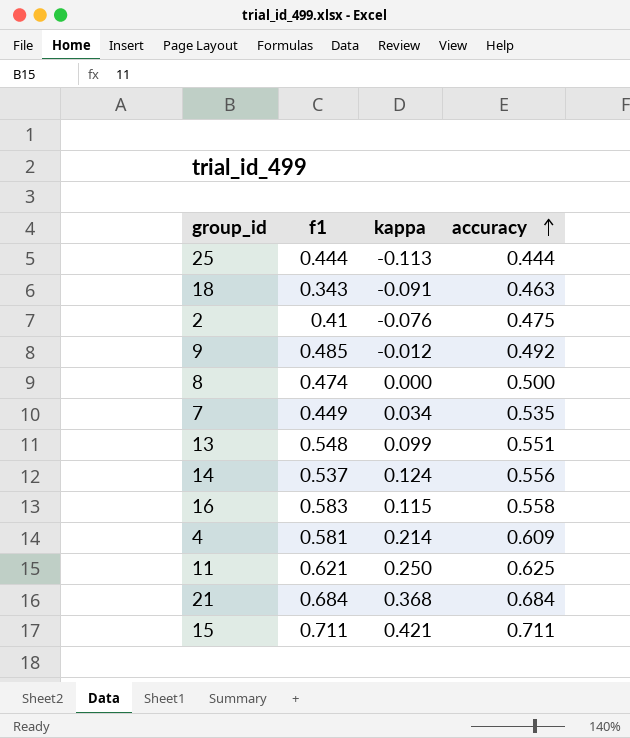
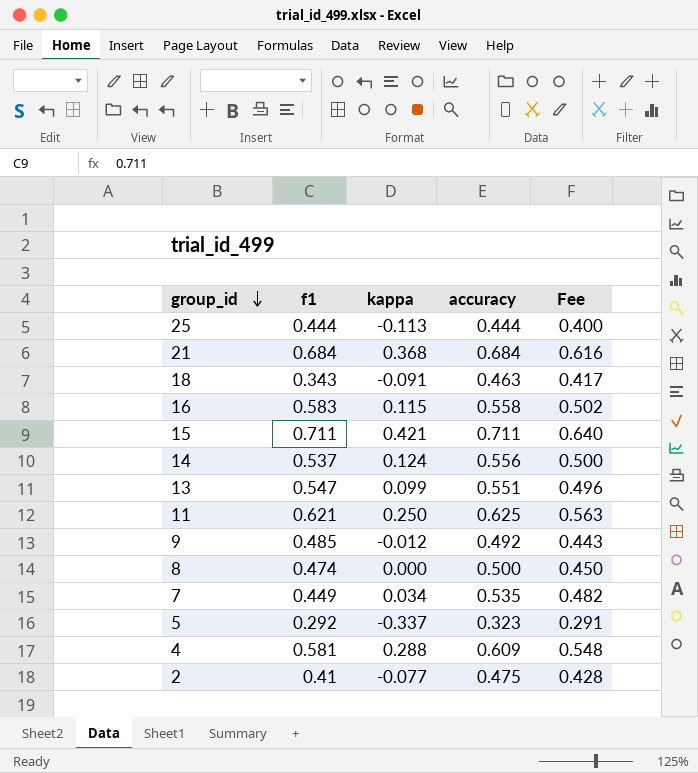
row order: accuracy ascending -> group_id descending
column Fee | formula: none -> [accuracy] * 0.9
13 | f1: 0.548 -> 0.547
row 5: none -> 0.292 | -0.337 | 0.323 | 0.291
4 | kappa: 0.214 -> 0.288
2 | kappa: -0.076 -> -0.077

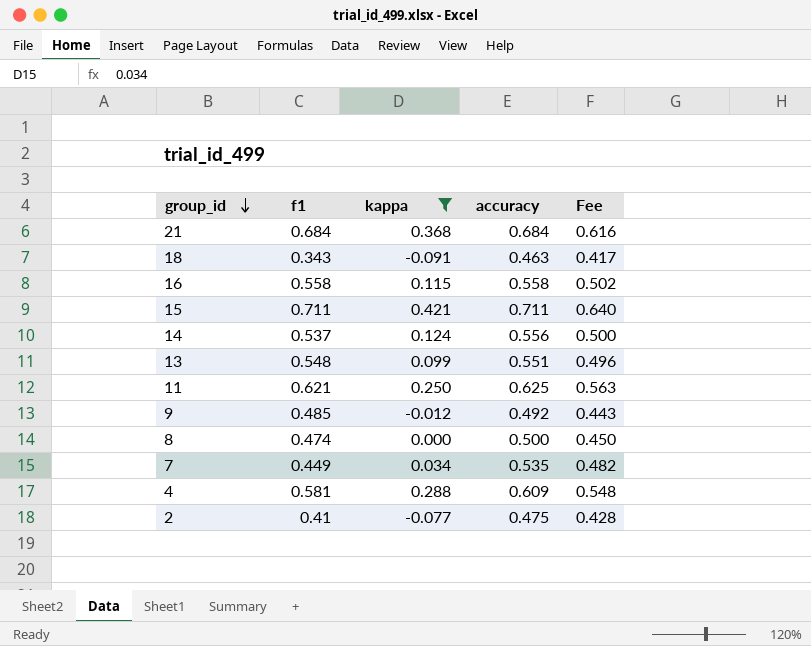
filter: none -> kappa >= -0.091
16 | f1: 0.583 -> 0.558
13 | f1: 0.547 -> 0.548

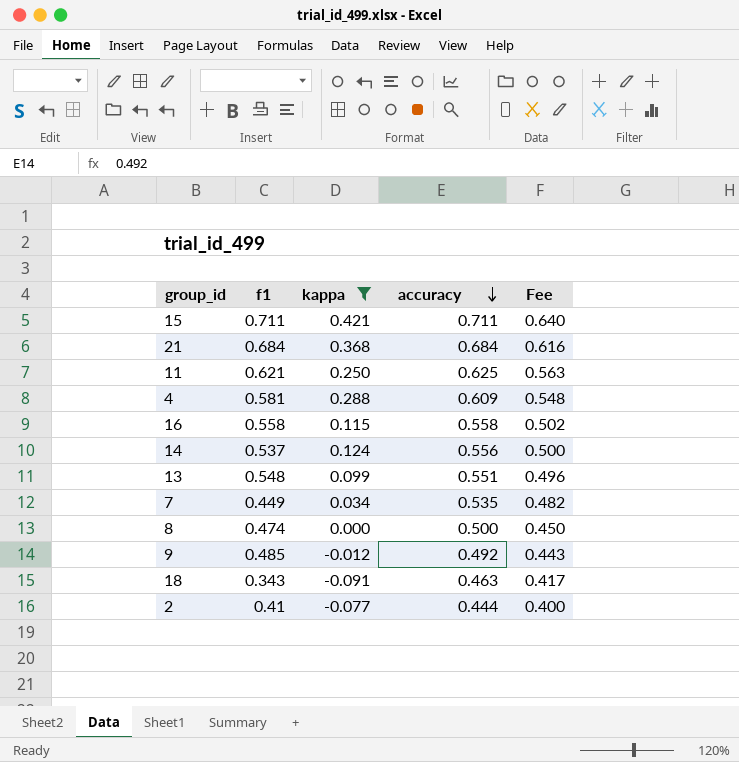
row order: group_id descending -> accuracy descending
2 | accuracy: 0.475 -> 0.444
2 | Fee: 0.428 -> 0.400

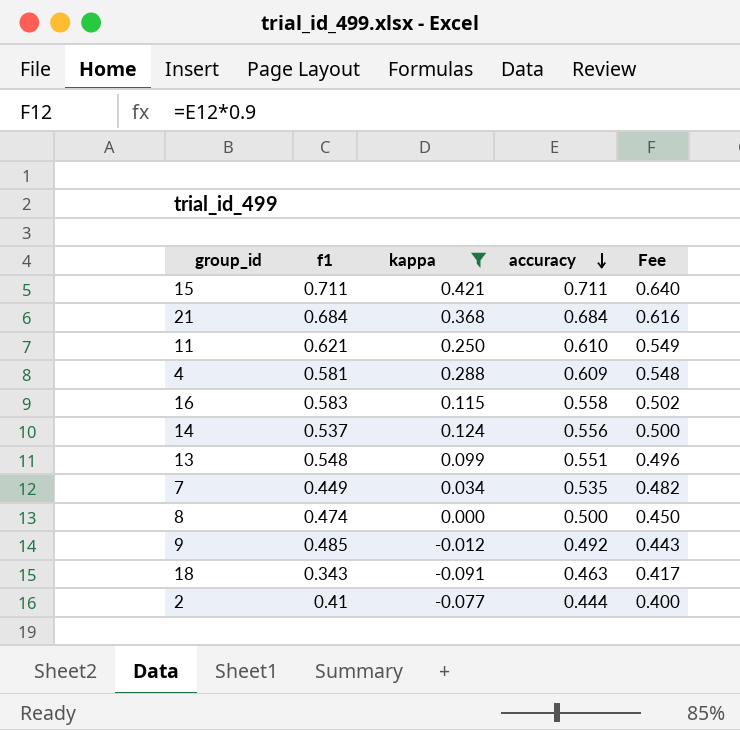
11 | accuracy: 0.625 -> 0.610
11 | Fee: 0.563 -> 0.549
16 | f1: 0.558 -> 0.583

